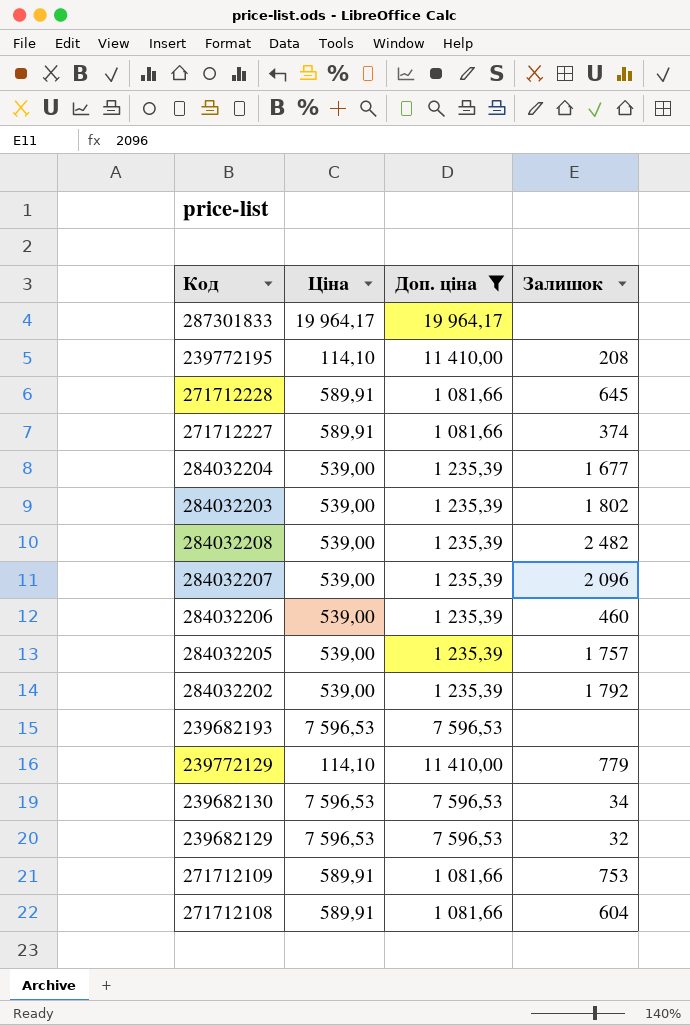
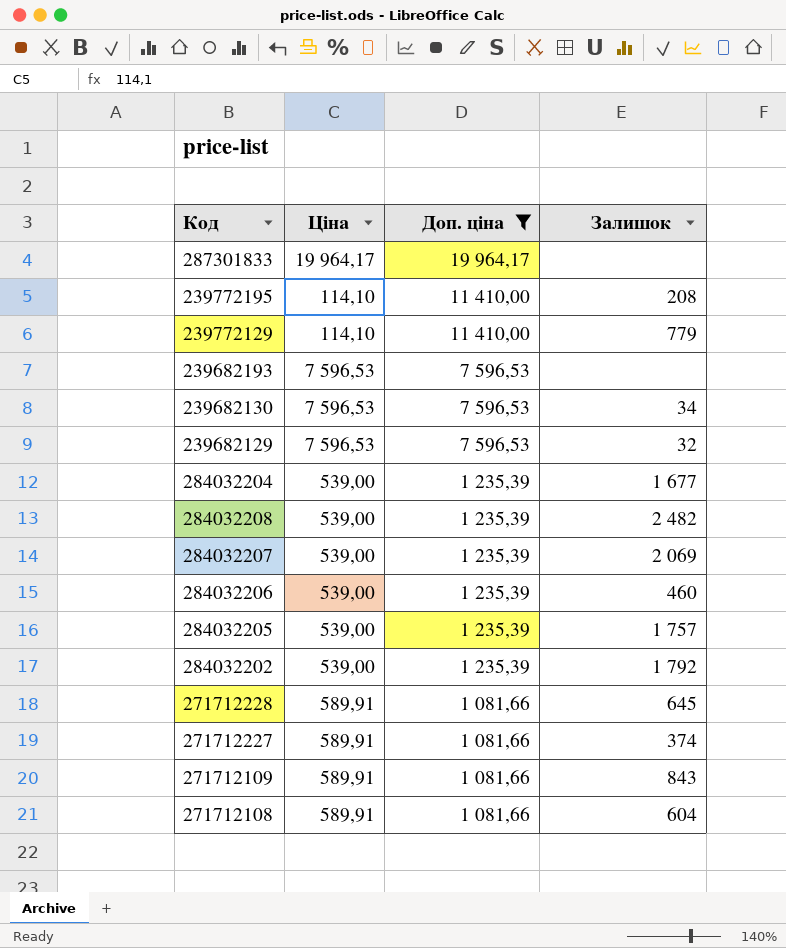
row order: none -> Доп. ціна descending
row 284032203: 539,00 | 1 235,39 | 1 802 -> none
284032207 | Залишок: 2 096 -> 2 069
271712109 | Залишок: 753 -> 843

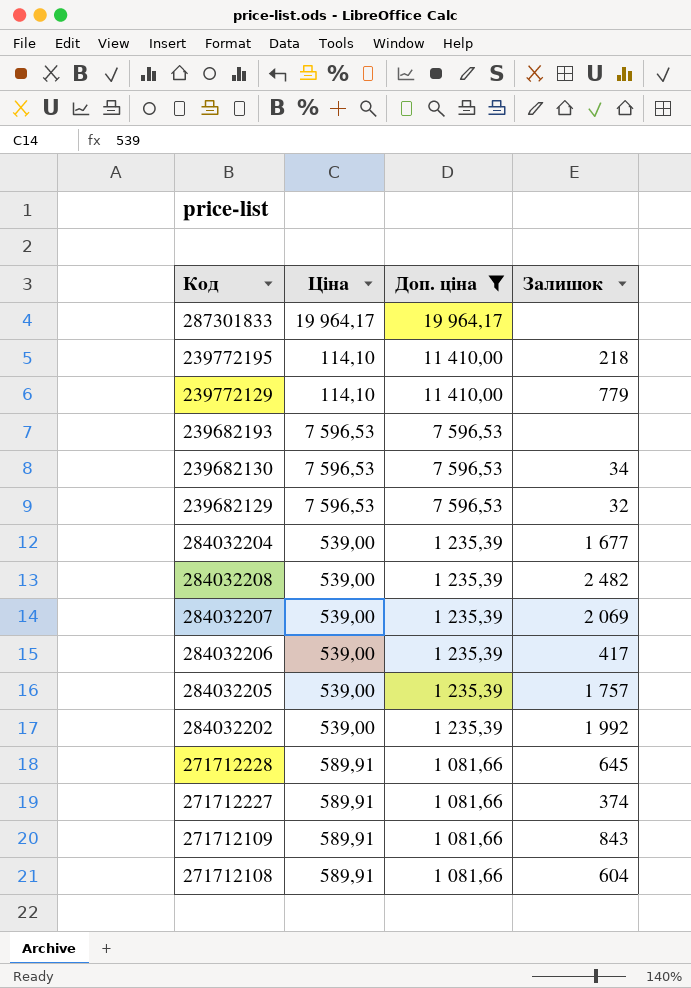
239772195 | Залишок: 208 -> 218
284032206 | Залишок: 460 -> 417
284032202 | Залишок: 1 792 -> 1 992

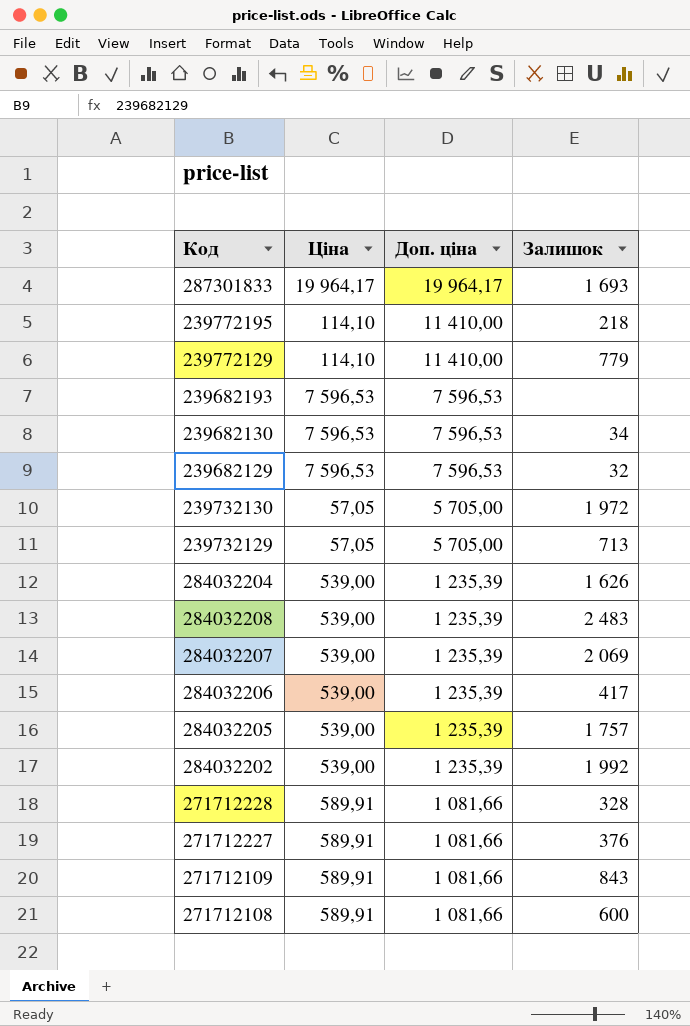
filter: Доп. ціна != 5 705,00 -> none
287301833 | Залишок: none -> 1 693
284032204 | Залишок: 1 677 -> 1 626
284032208 | Залишок: 2 482 -> 2 483
271712228 | Залишок: 645 -> 328
271712227 | Залишок: 374 -> 376
271712108 | Залишок: 604 -> 600

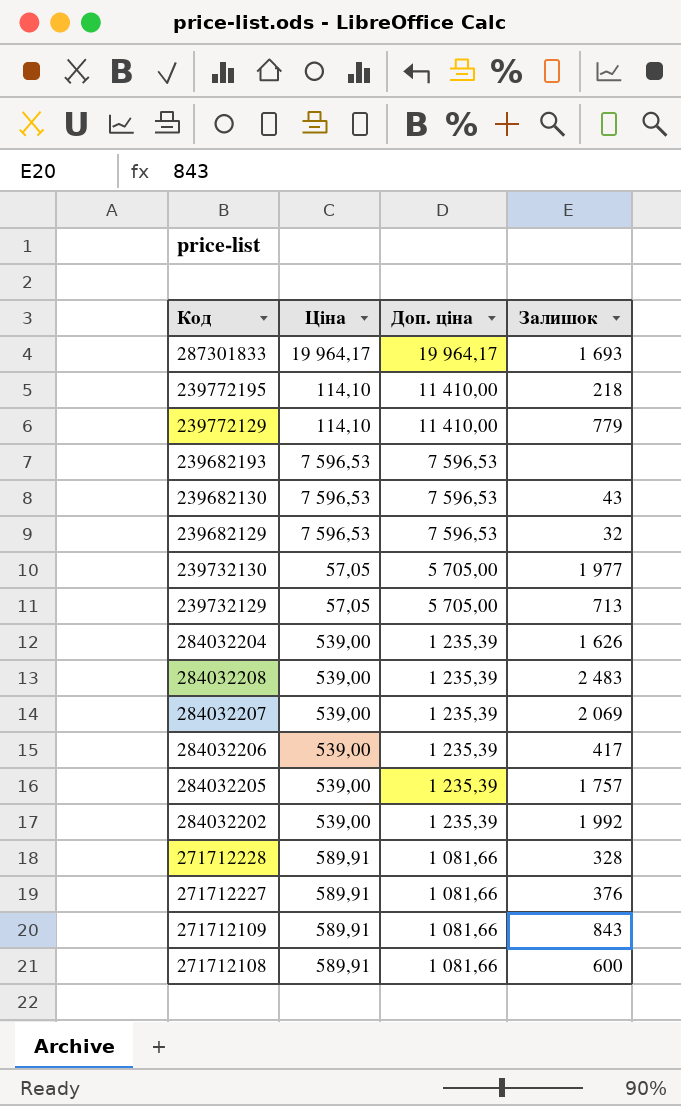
239682130 | Залишок: 34 -> 43
239732130 | Залишок: 1 972 -> 1 977

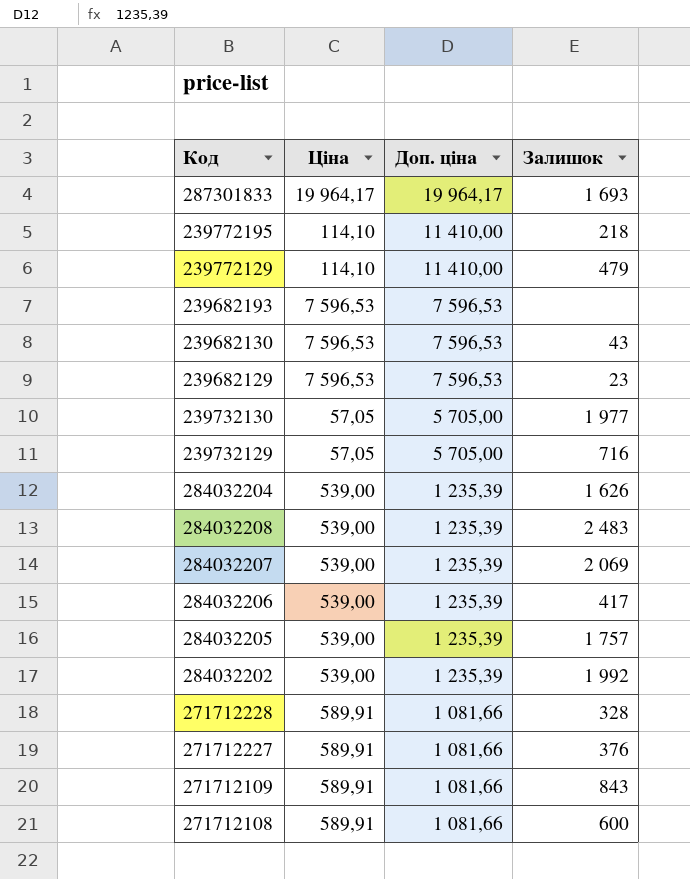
239772129 | Залишок: 779 -> 479
239682129 | Залишок: 32 -> 23
239732129 | Залишок: 713 -> 716

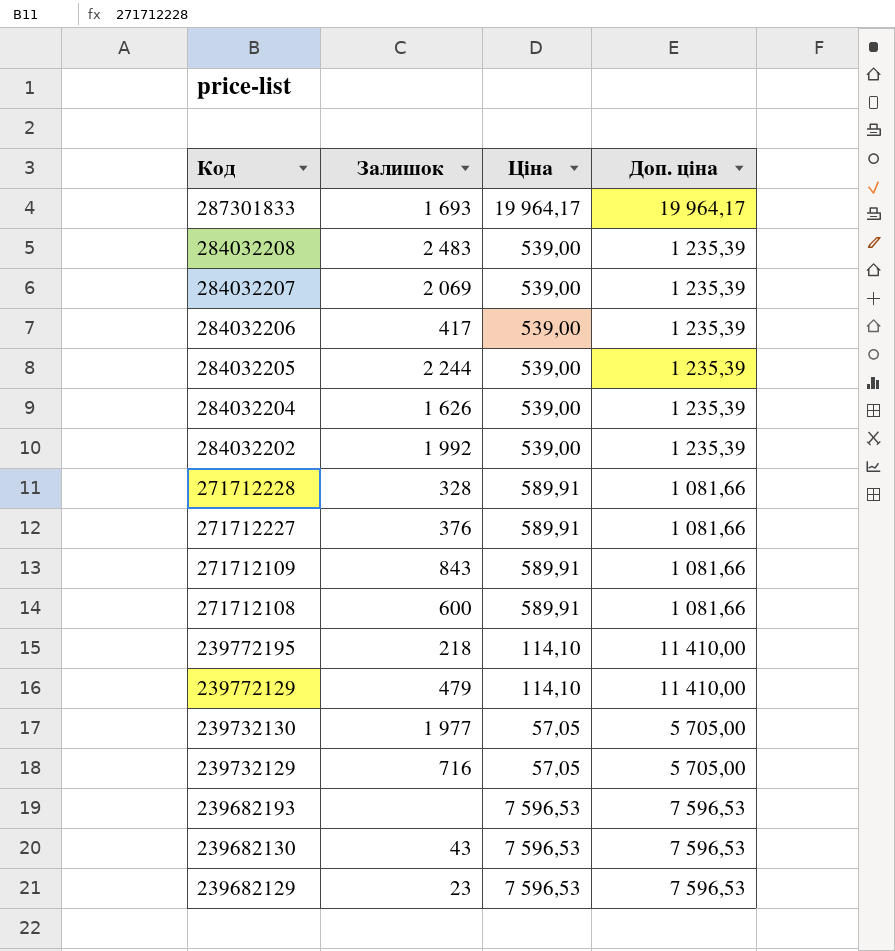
row order: Доп. ціна descending -> Код descending
column Залишок | position: 4 -> 2
284032205 | Залишок: 1 757 -> 2 244

